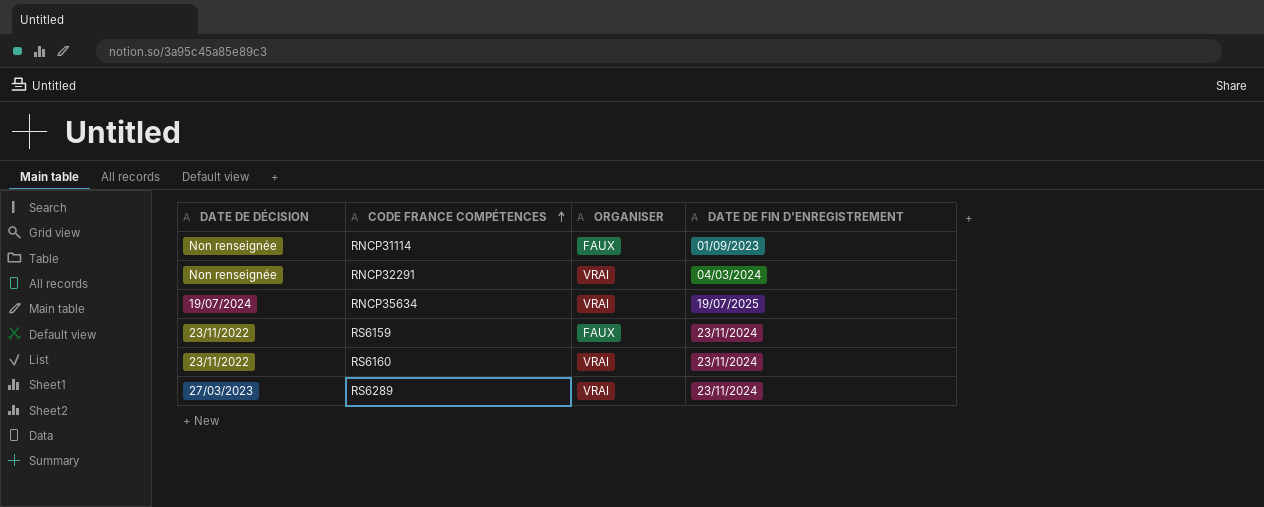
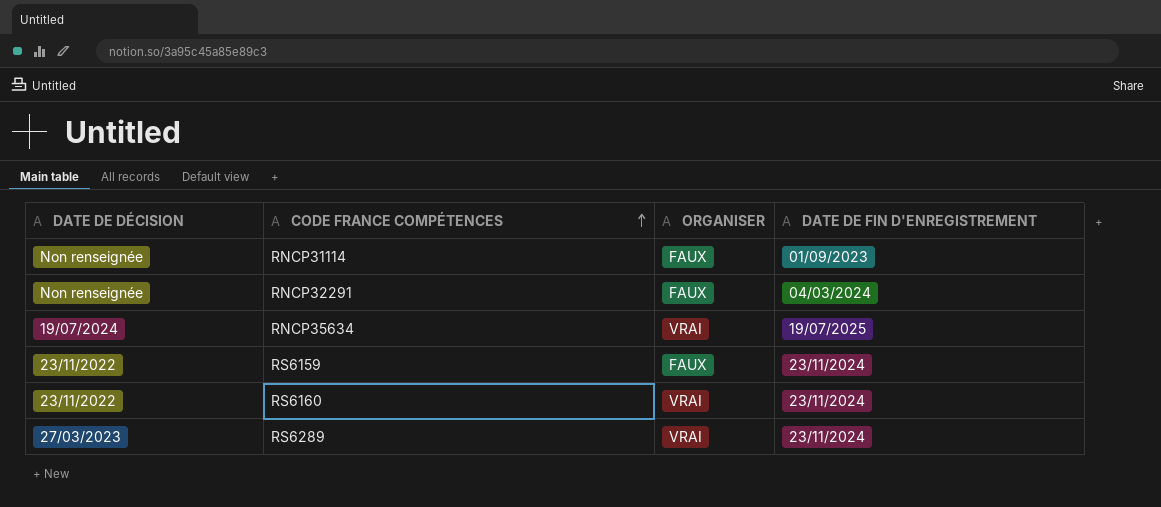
RNCP32291 | ORGANISER: VRAI -> FAUX

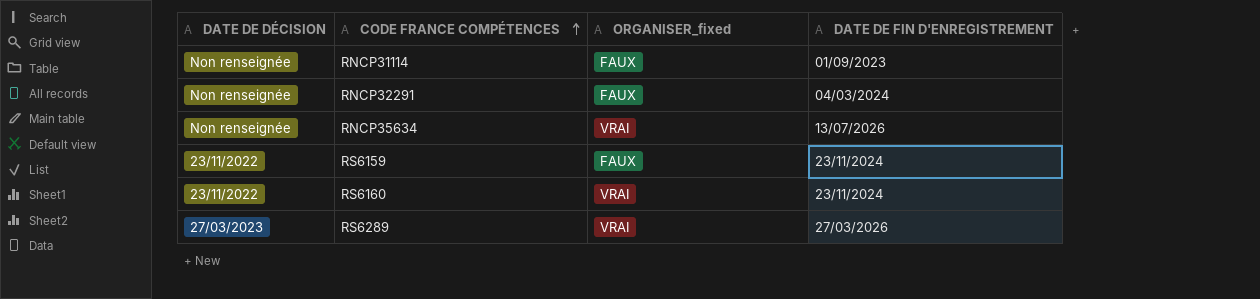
column name: ORGANISER -> ORGANISER_fixed
RNCP35634 | DATE DE DÉCISION: 19/07/2024 -> Non renseignée
RNCP35634 | DATE DE FIN D'ENREGISTREMENT: 19/07/2025 -> 13/07/2026
RS6289 | DATE DE FIN D'ENREGISTREMENT: 23/11/2024 -> 27/03/2026

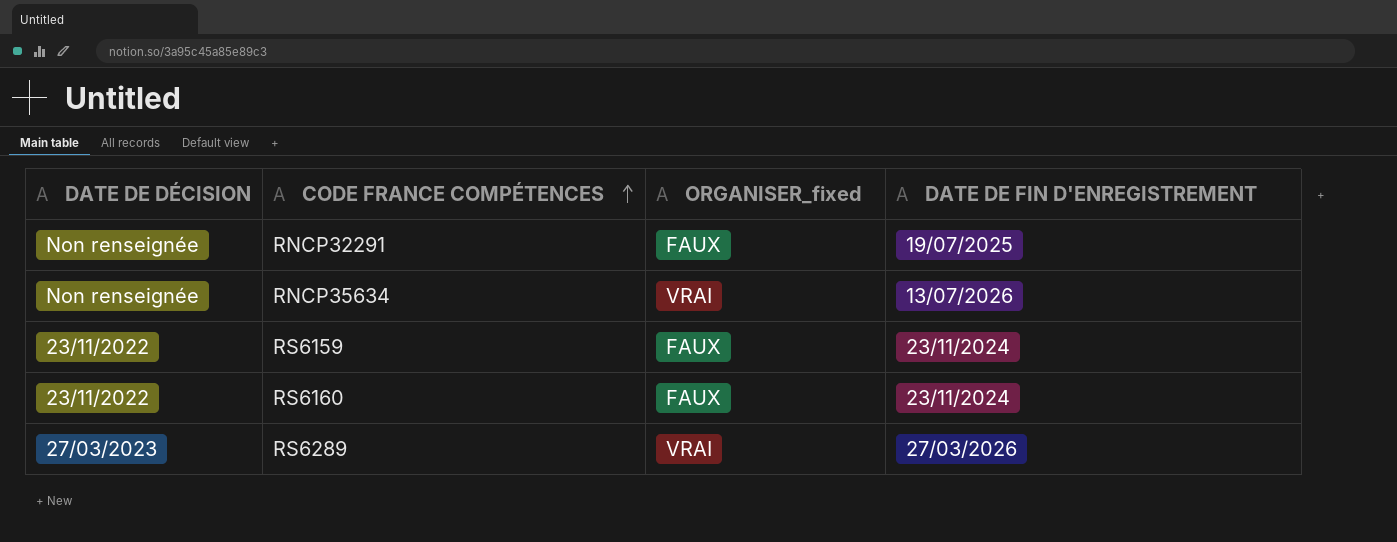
row RNCP31114: Non renseignée | FAUX | 01/09/2023 -> none
RNCP32291 | DATE DE FIN D'ENREGISTREMENT: 04/03/2024 -> 19/07/2025
RS6160 | ORGANISER_fixed: VRAI -> FAUX

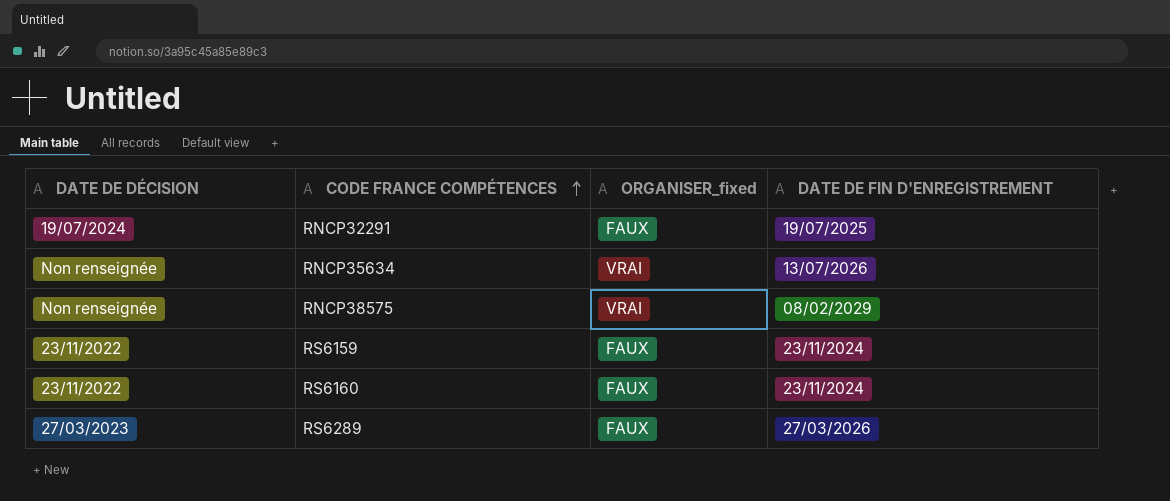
RNCP32291 | DATE DE DÉCISION: Non renseignée -> 19/07/2024
row RNCP38575: none -> Non renseignée | VRAI | 08/02/2029
RS6289 | ORGANISER_fixed: VRAI -> FAUX

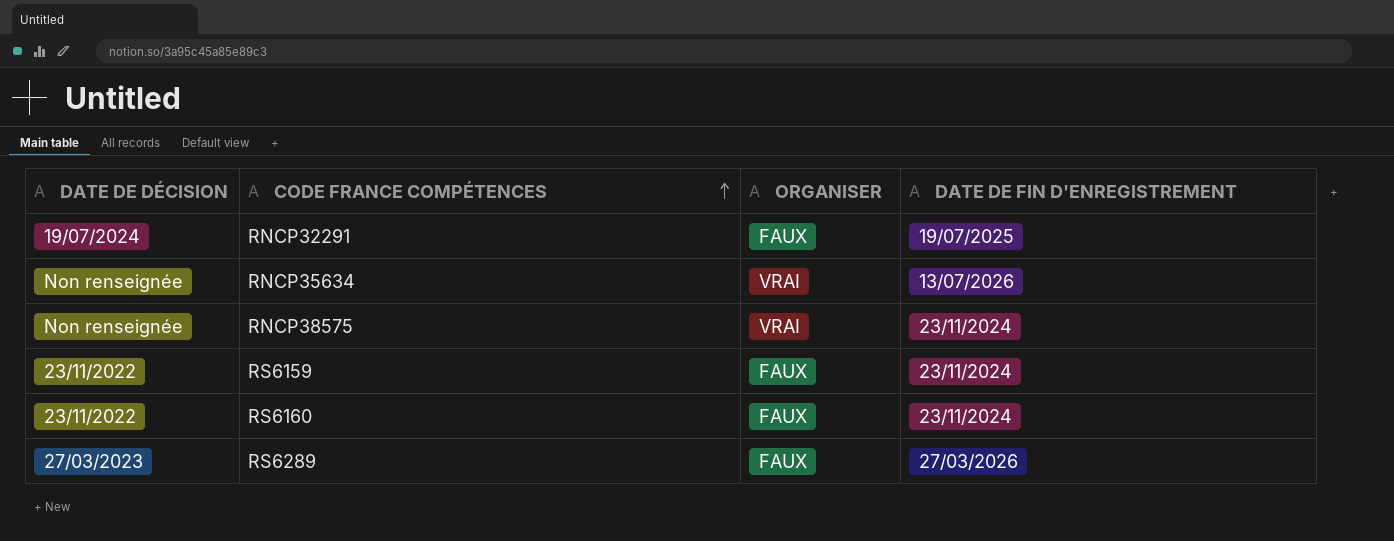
column name: ORGANISER_fixed -> ORGANISER
RNCP38575 | DATE DE FIN D'ENREGISTREMENT: 08/02/2029 -> 23/11/2024

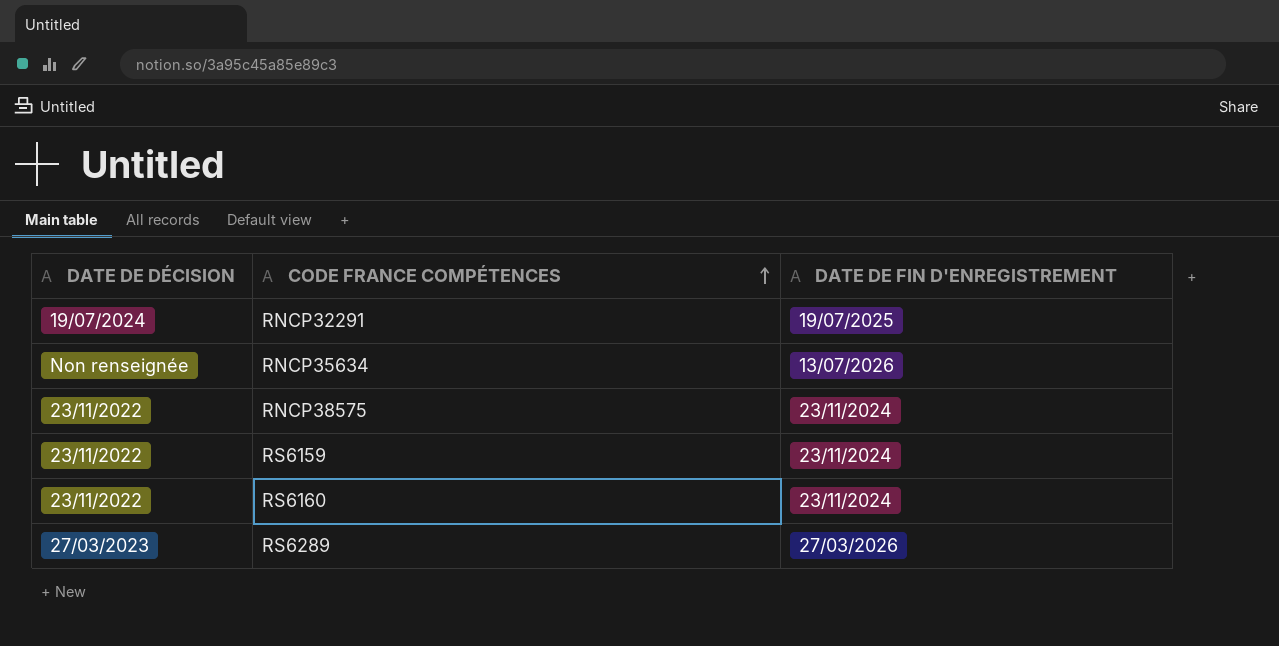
column ORGANISER | position: 3 -> none
RNCP38575 | DATE DE DÉCISION: Non renseignée -> 23/11/2022

